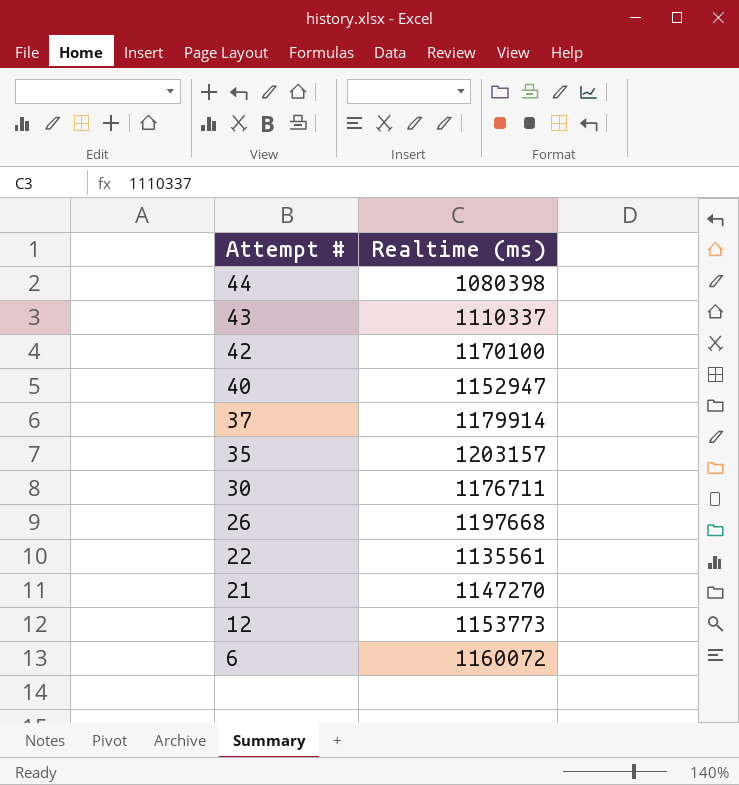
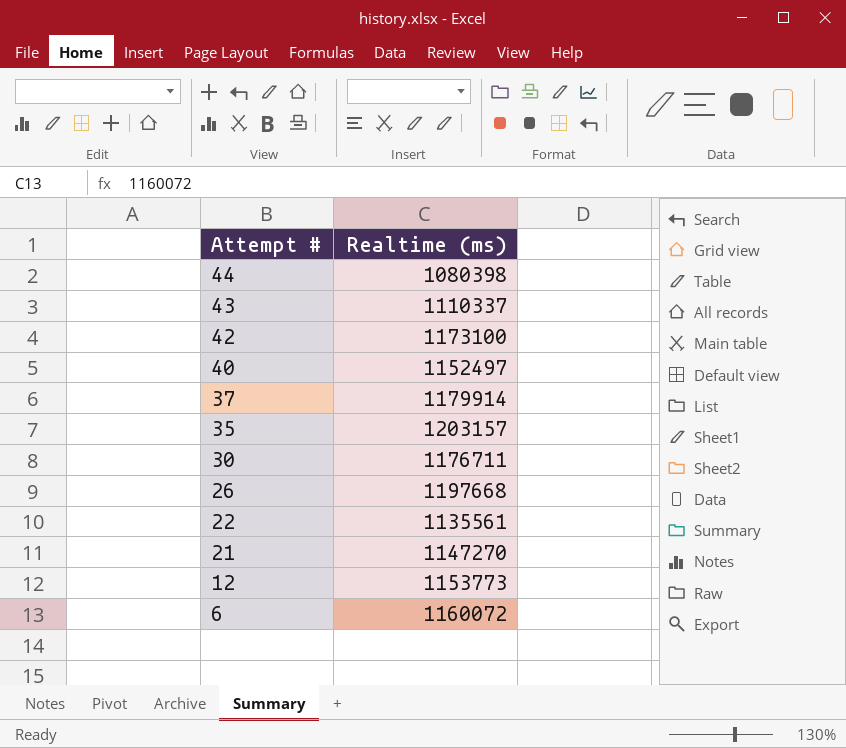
42 | Realtime (ms): 1170100 -> 1173100
40 | Realtime (ms): 1152947 -> 1152497

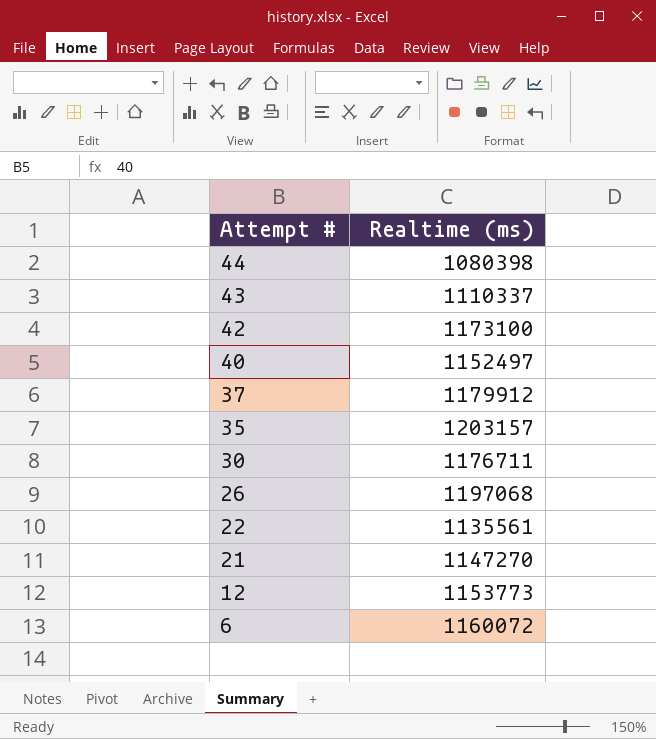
37 | Realtime (ms): 1179914 -> 1179912
26 | Realtime (ms): 1197668 -> 1197068

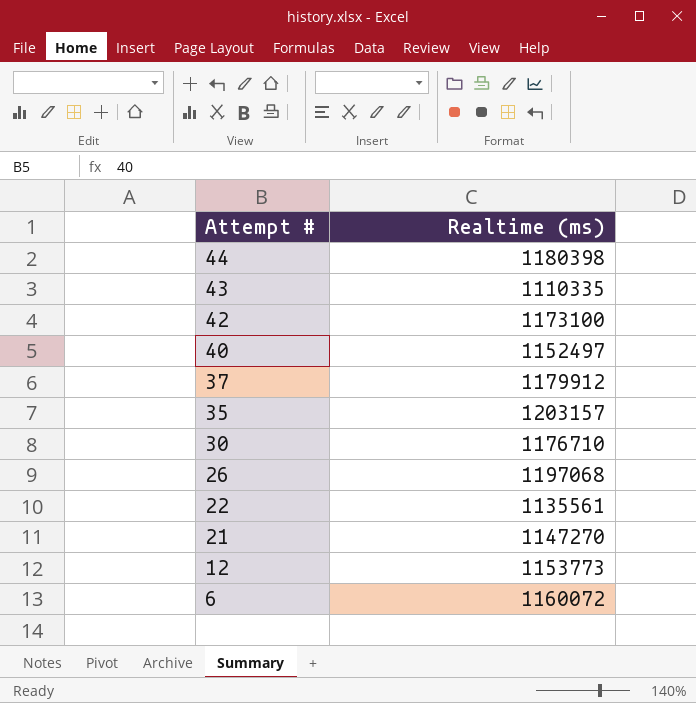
44 | Realtime (ms): 1080398 -> 1180398
43 | Realtime (ms): 1110337 -> 1110335
30 | Realtime (ms): 1176711 -> 1176710

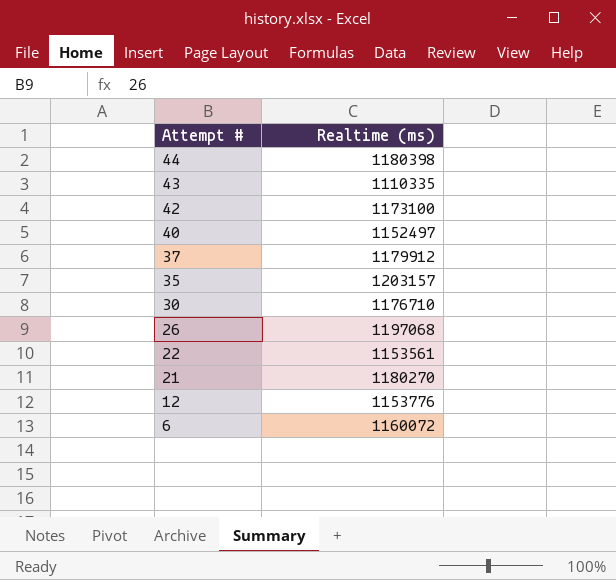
22 | Realtime (ms): 1135561 -> 1153561
21 | Realtime (ms): 1147270 -> 1180270
12 | Realtime (ms): 1153773 -> 1153776

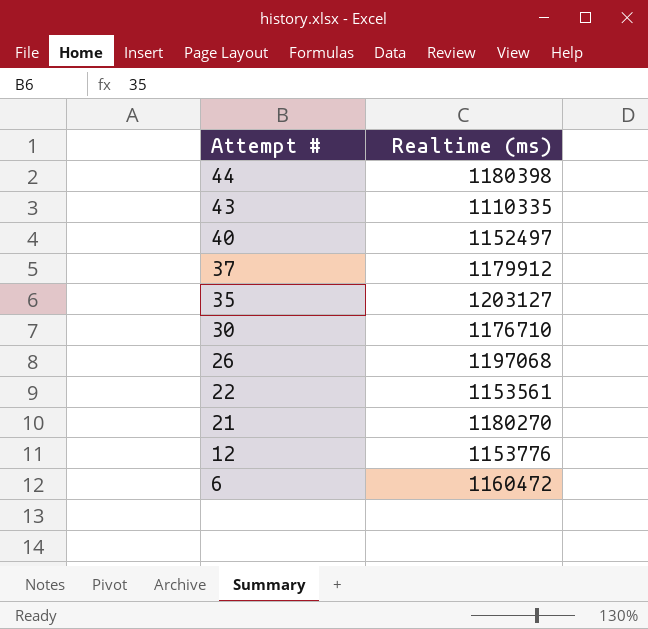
row 42: 1173100 -> none
35 | Realtime (ms): 1203157 -> 1203127
6 | Realtime (ms): 1160072 -> 1160472

